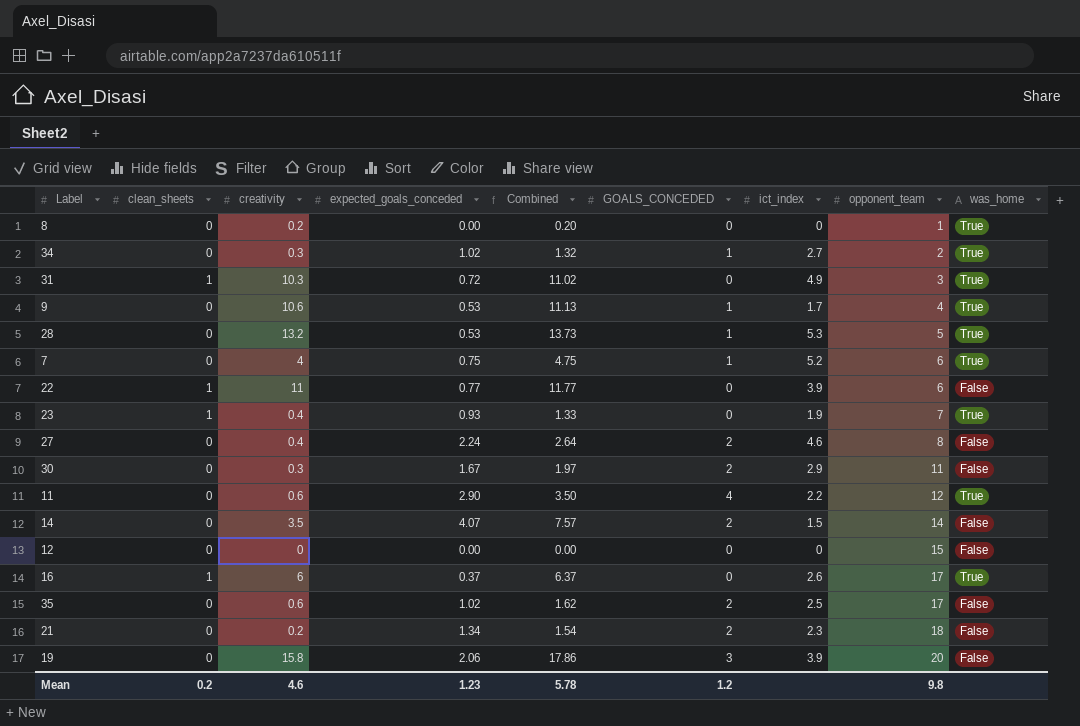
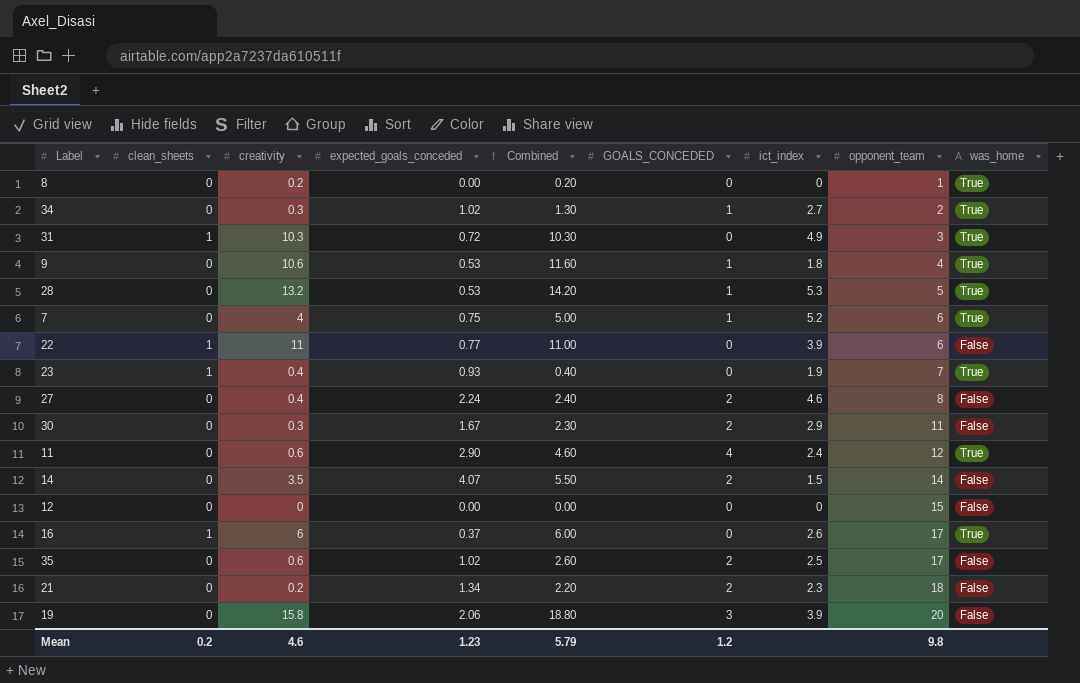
column Combined | formula: [creativity] + [expected_goals_conceded] -> [creativity] + [GOALS_CONCEDED]
9 | ict_index: 1.7 -> 1.8
11 | ict_index: 2.2 -> 2.4
Mean | Combined: 5.78 -> 5.79

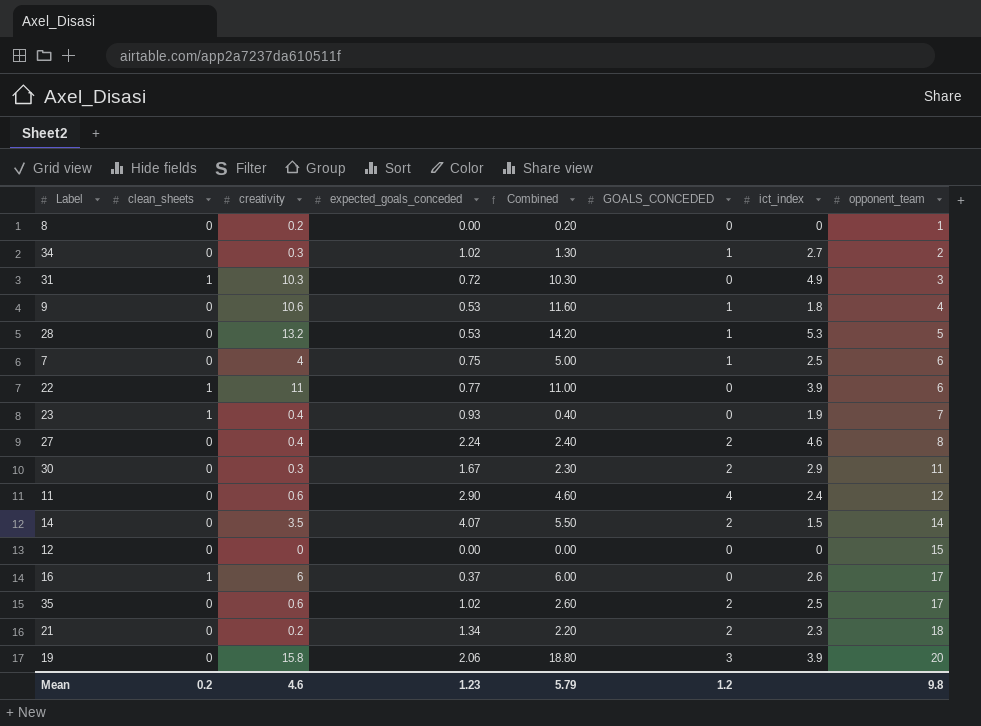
column was_home | position: 9 -> none
7 | ict_index: 5.2 -> 2.5

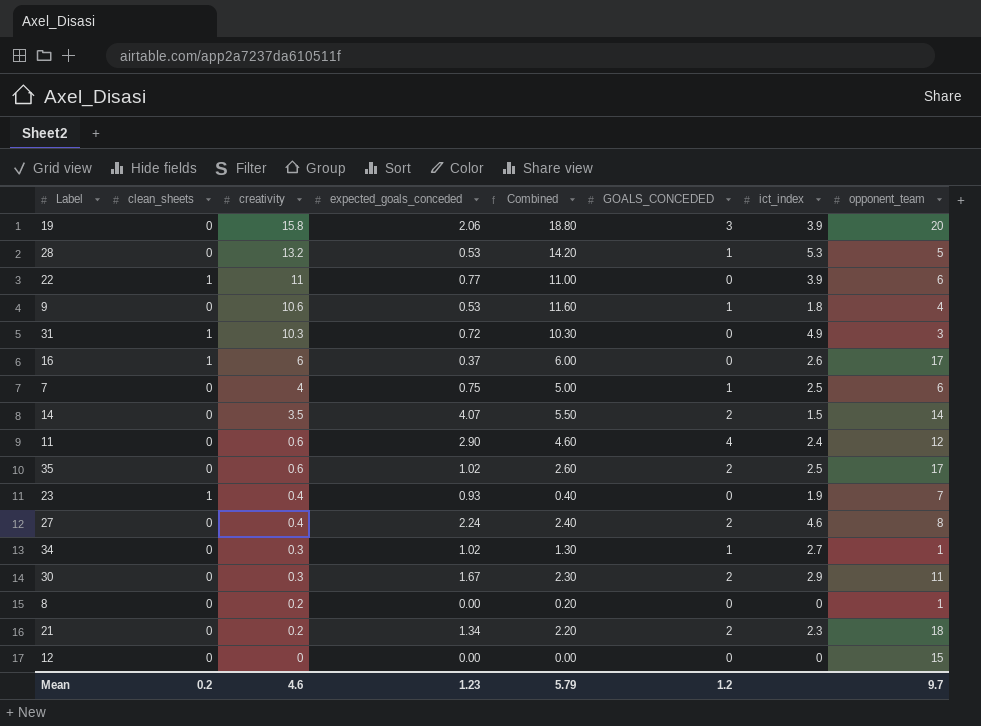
row order: opponent_team ascending -> creativity descending
34 | opponent_team: 2 -> 1
Mean | opponent_team: 9.8 -> 9.7

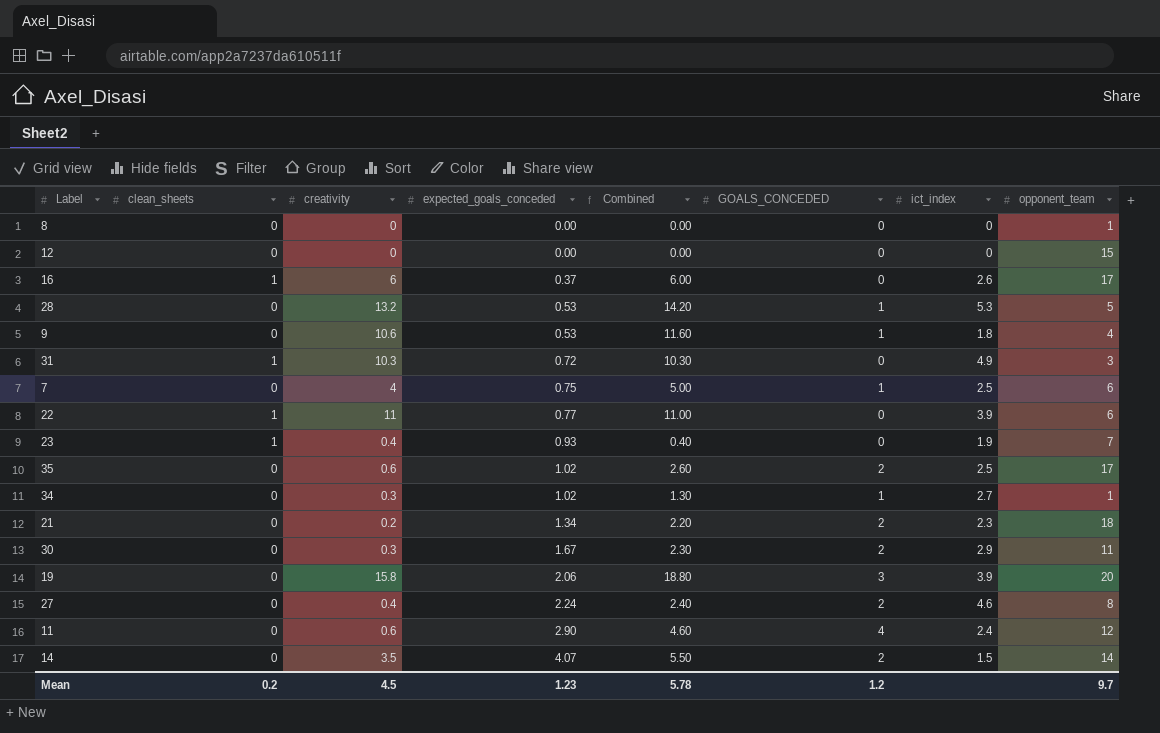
row order: creativity descending -> expected_goals_conceded ascending
8 | creativity: 0.2 -> 0
8 | Combined: 0.20 -> 0.00
Mean | creativity: 4.6 -> 4.5
Mean | Combined: 5.79 -> 5.78

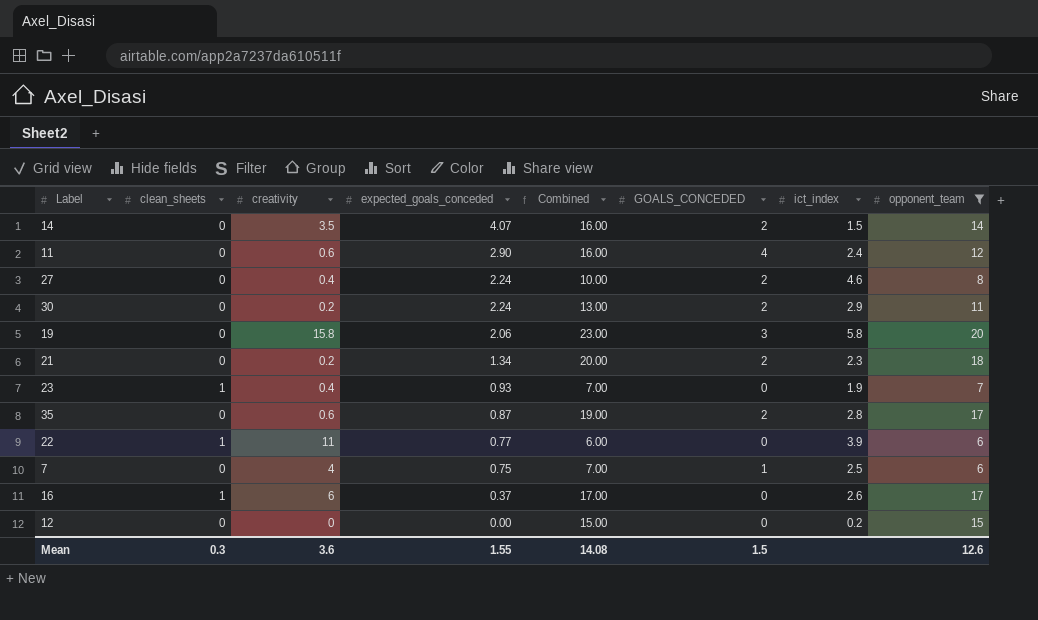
filter: none -> opponent_team >= 6
row order: expected_goals_conceded ascending -> expected_goals_conceded descending
column Combined | formula: [creativity] + [GOALS_CONCEDED] -> [GOALS_CONCEDED] + [opponent_team]
30 | creativity: 0.3 -> 0.2
30 | expected_goals_conceded: 1.67 -> 2.24
19 | ict_index: 3.9 -> 5.8
35 | expected_goals_conceded: 1.02 -> 0.87
35 | ict_index: 2.5 -> 2.8
12 | ict_index: 0 -> 0.2
Mean | clean_sheets: 0.2 -> 0.3
Mean | creativity: 4.5 -> 3.6
Mean | expected_goals_conceded: 1.23 -> 1.55
Mean | Combined: 5.78 -> 14.08
Mean | GOALS_CONCEDED: 1.2 -> 1.5
Mean | opponent_team: 9.7 -> 12.6

